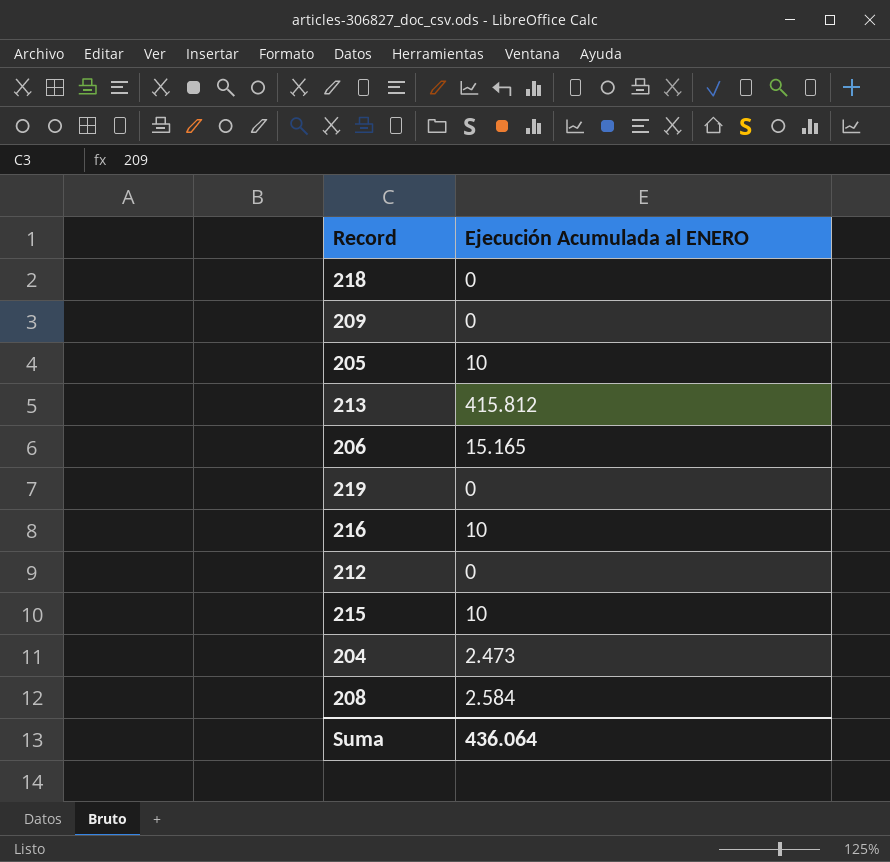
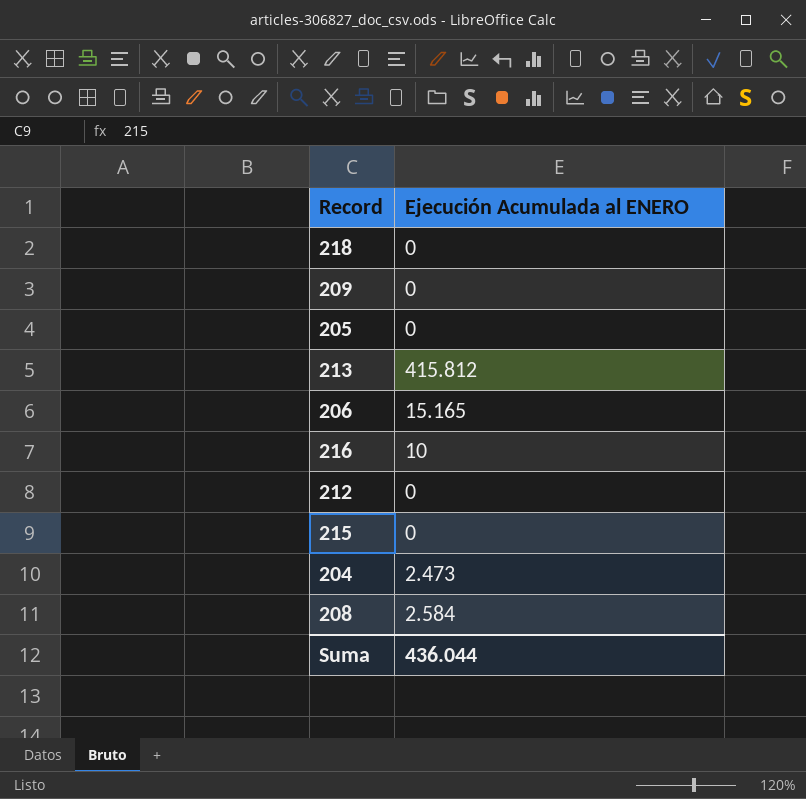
row 219: 0 -> none
205 | Ejecución Acumulada al ENERO: 10 -> 0
215 | Ejecución Acumulada al ENERO: 10 -> 0
Suma | Ejecución Acumulada al ENERO: 436.064 -> 436.044

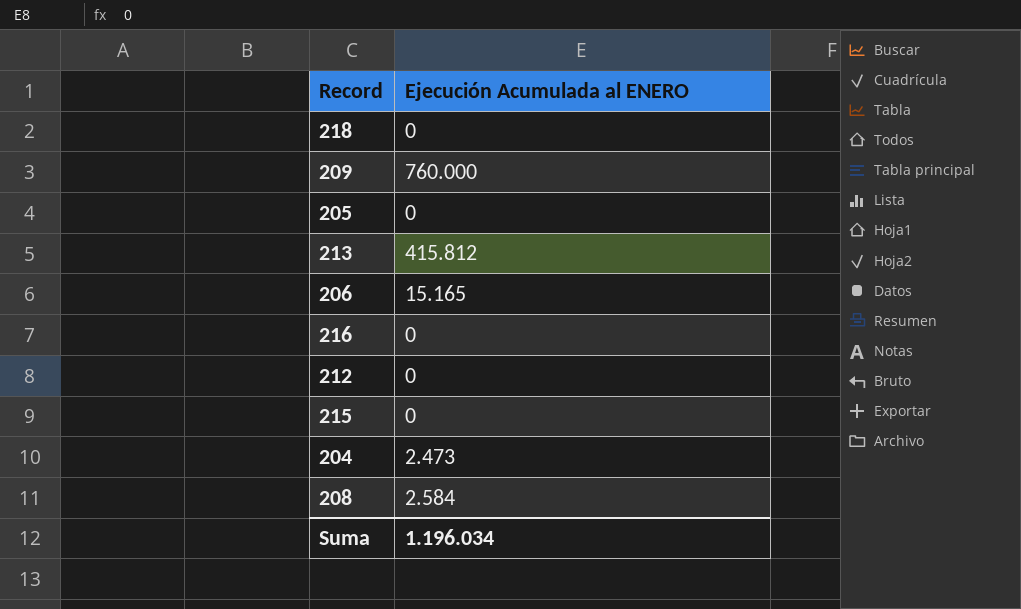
209 | Ejecución Acumulada al ENERO: 0 -> 760.000
216 | Ejecución Acumulada al ENERO: 10 -> 0
Suma | Ejecución Acumulada al ENERO: 436.044 -> 1.196.034

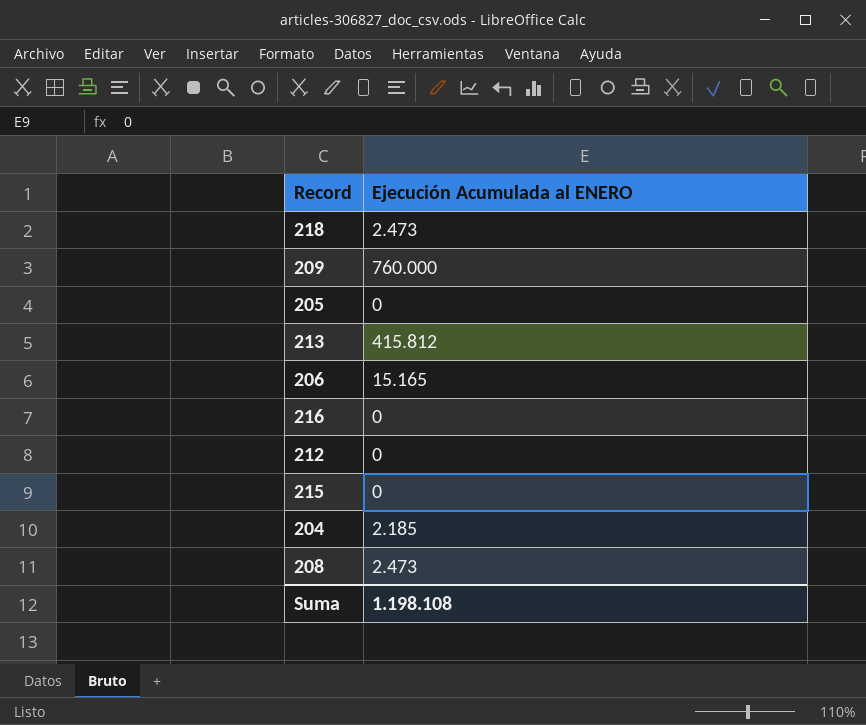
218 | Ejecución Acumulada al ENERO: 0 -> 2.473
204 | Ejecución Acumulada al ENERO: 2.473 -> 2.185
208 | Ejecución Acumulada al ENERO: 2.584 -> 2.473
Suma | Ejecución Acumulada al ENERO: 1.196.034 -> 1.198.108

